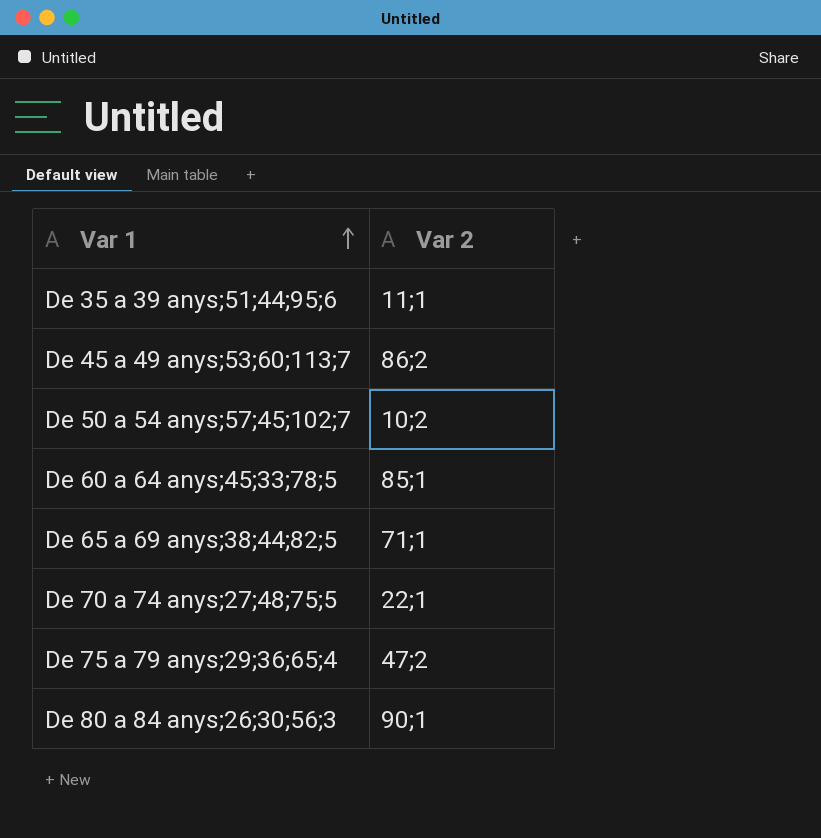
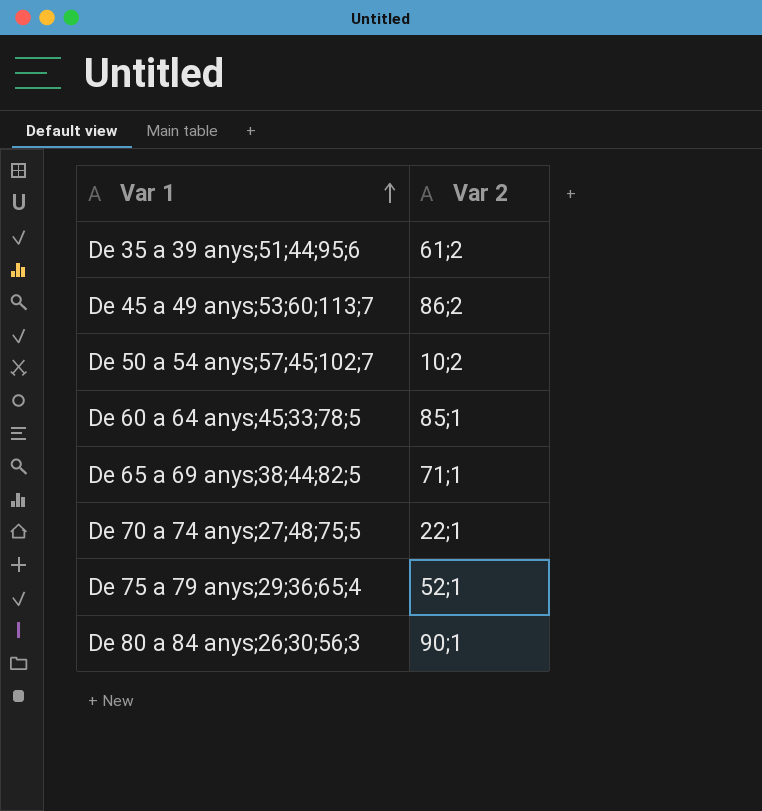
De 35 a 39 anys;51;44;95;6 | Var 2: 11;1 -> 61;2
De 75 a 79 anys;29;36;65;4 | Var 2: 47;2 -> 52;1

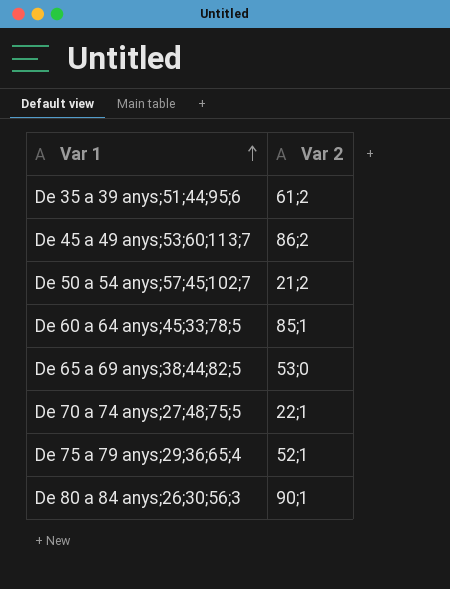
De 50 a 54 anys;57;45;102;7 | Var 2: 10;2 -> 21;2
De 65 a 69 anys;38;44;82;5 | Var 2: 71;1 -> 53;0

